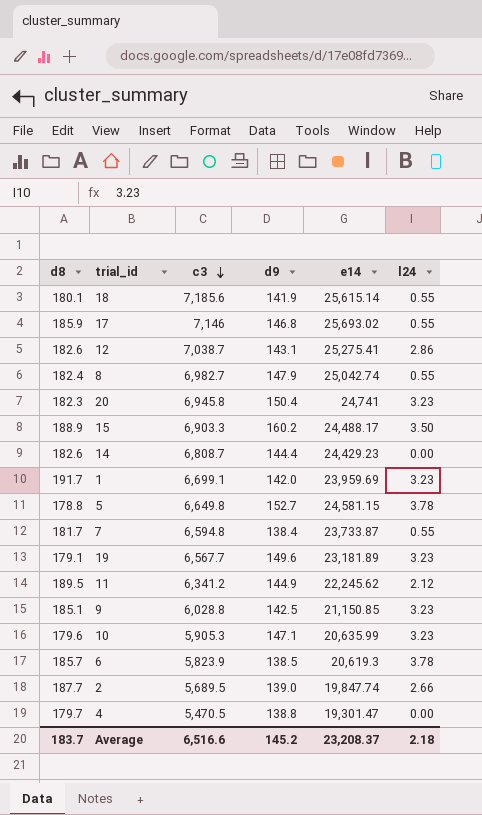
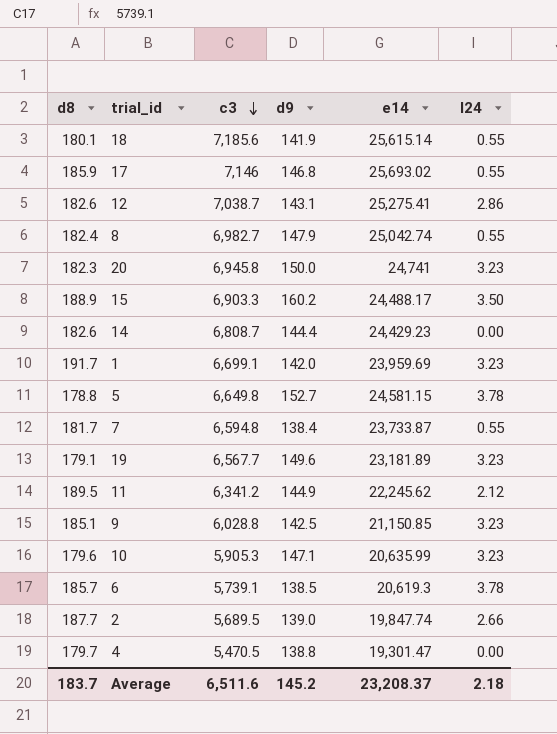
20 | d9: 150.4 -> 150.0
6 | c3: 5,823.9 -> 5,739.1
Average | c3: 6,516.6 -> 6,511.6

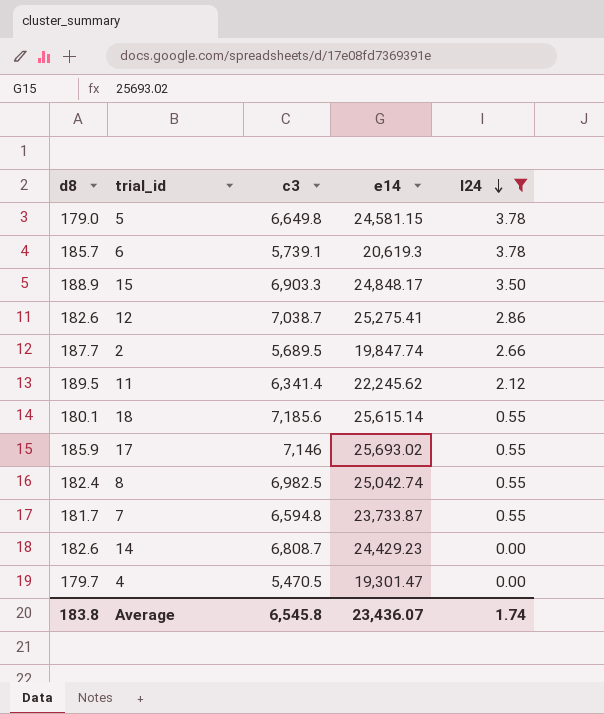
filter: none -> l24 != 3.23
row order: c3 descending -> l24 descending
column d9 | position: 4 -> none
5 | d8: 178.8 -> 179.0
15 | e14: 24,488.17 -> 24,848.17
11 | c3: 6,341.2 -> 6,341.4
8 | c3: 6,982.7 -> 6,982.5
Average | d8: 183.7 -> 183.8
Average | c3: 6,511.6 -> 6,545.8
Average | e14: 23,208.37 -> 23,436.07
Average | l24: 2.18 -> 1.74

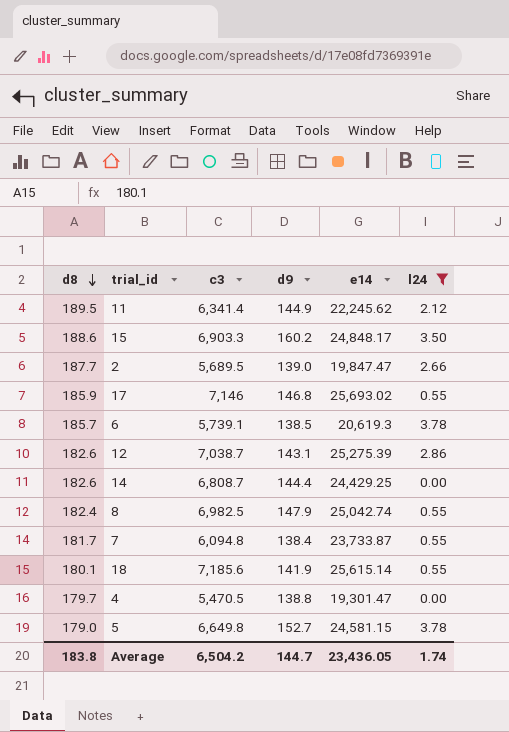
row order: l24 descending -> d8 descending
column d9 | position: none -> 4
15 | d8: 188.9 -> 188.6
2 | e14: 19,847.74 -> 19,847.47
12 | e14: 25,275.41 -> 25,275.39
14 | e14: 24,429.23 -> 24,429.25
7 | c3: 6,594.8 -> 6,094.8
Average | c3: 6,545.8 -> 6,504.2
Average | e14: 23,436.07 -> 23,436.05

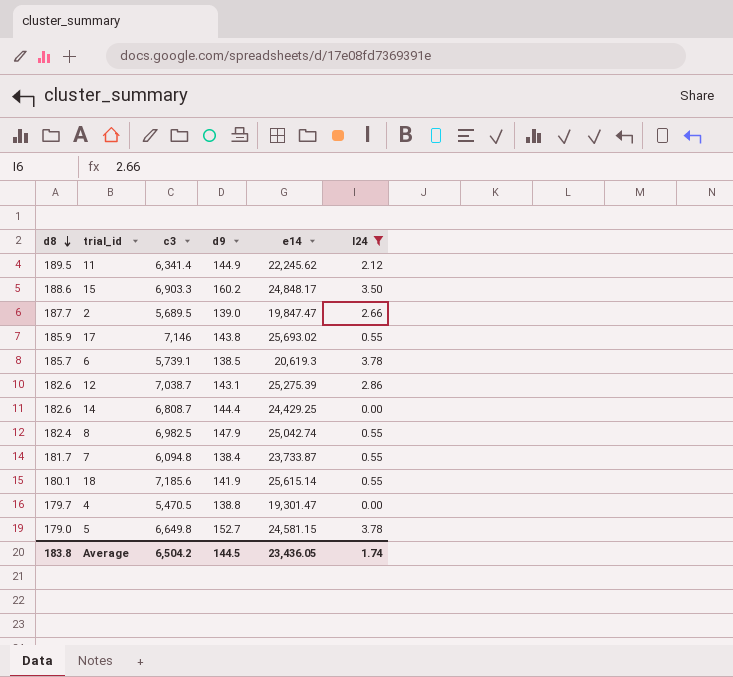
17 | d9: 146.8 -> 143.8
Average | d9: 144.7 -> 144.5

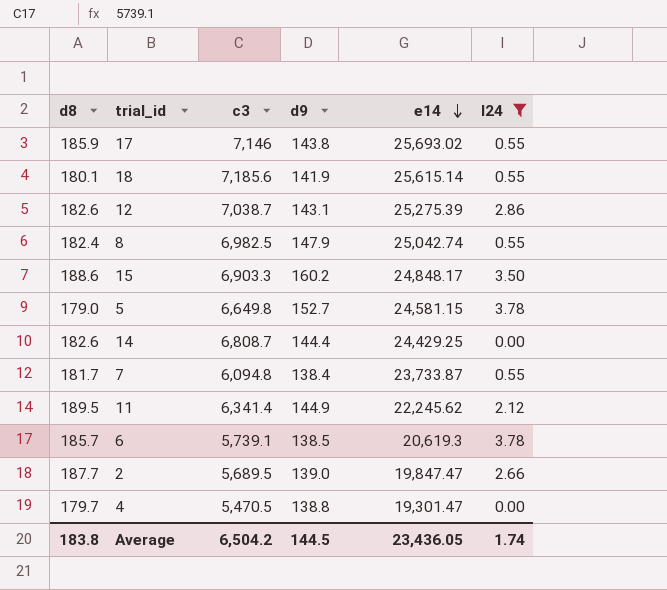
row order: d8 descending -> e14 descending

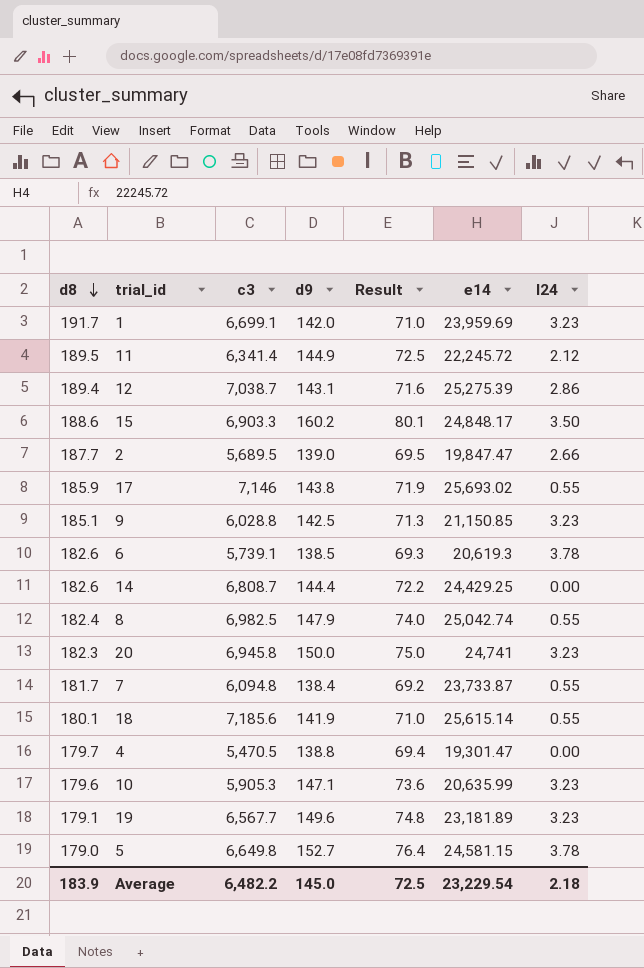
filter: l24 != 3.23 -> none
row order: e14 descending -> d8 descending
column Result | formula: none -> [d9] * 0.5
11 | e14: 22,245.62 -> 22,245.72
12 | d8: 182.6 -> 189.4
6 | d8: 185.7 -> 182.6
Average | d8: 183.8 -> 183.9
Average | c3: 6,504.2 -> 6,482.2
Average | d9: 144.5 -> 145.0
Average | e14: 23,436.05 -> 23,229.54
Average | l24: 1.74 -> 2.18

